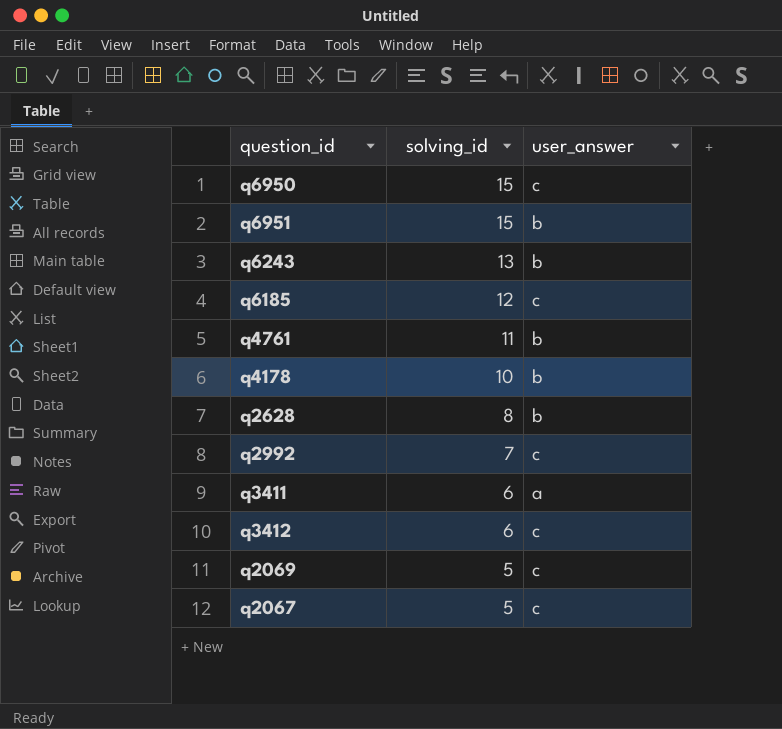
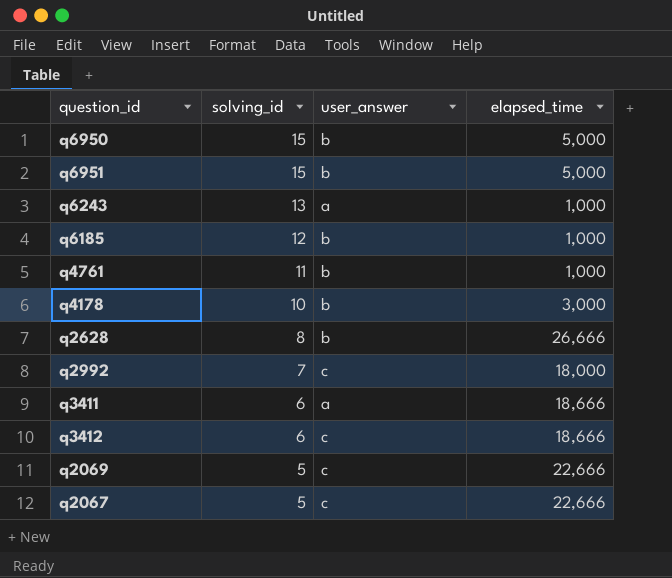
column elapsed_time | position: none -> 4
q6950 | user_answer: c -> b
q6243 | user_answer: b -> a
q6185 | user_answer: c -> b

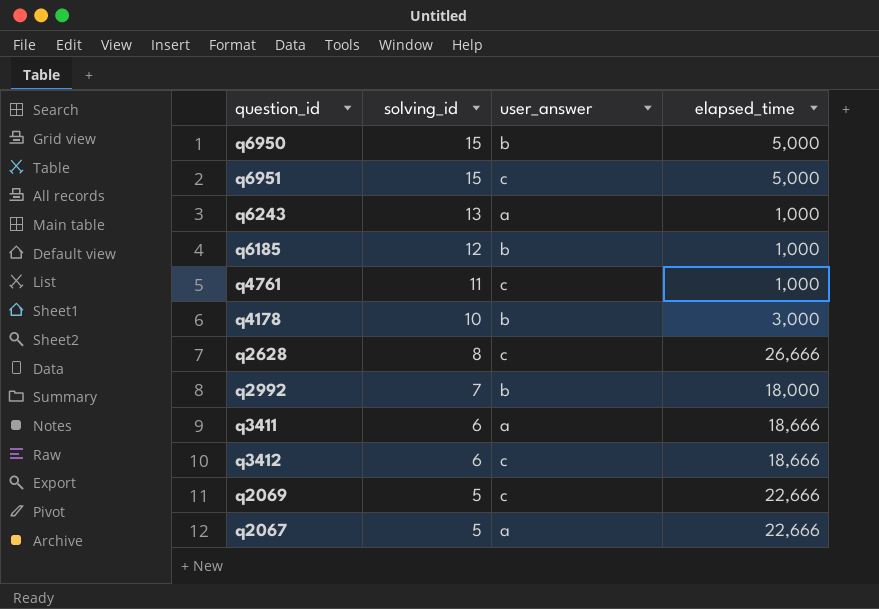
q6951 | user_answer: b -> c
q4761 | user_answer: b -> c
q2628 | user_answer: b -> c
q2992 | user_answer: c -> b
q2067 | user_answer: c -> a

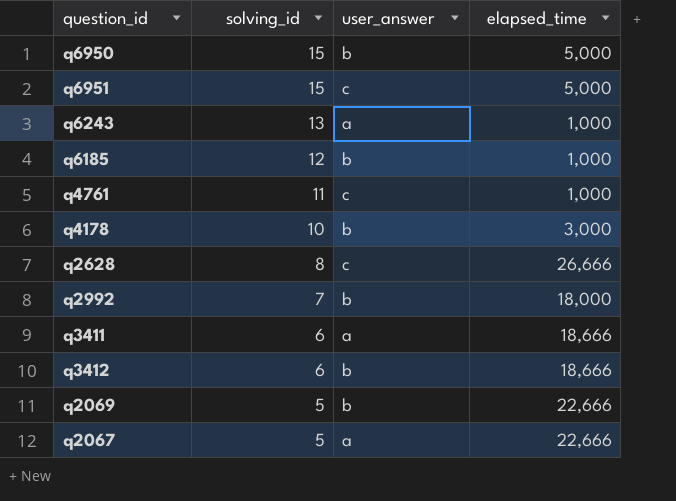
q3412 | user_answer: c -> b
q2069 | user_answer: c -> b

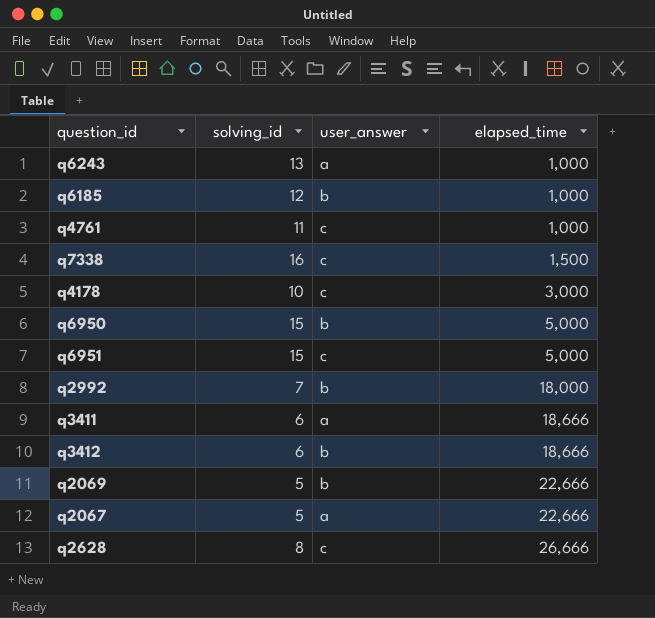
row order: solving_id descending -> elapsed_time ascending
row q7338: none -> 16 | c | 1,500
q4178 | user_answer: b -> c

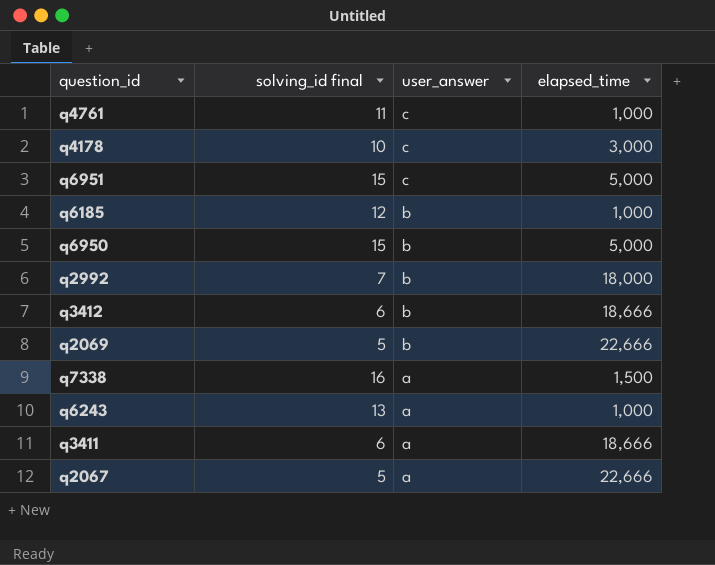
row order: elapsed_time ascending -> user_answer descending
column name: solving_id -> solving_id final
row q2628: 8 | c | 26,666 -> none
q7338 | user_answer: c -> a

